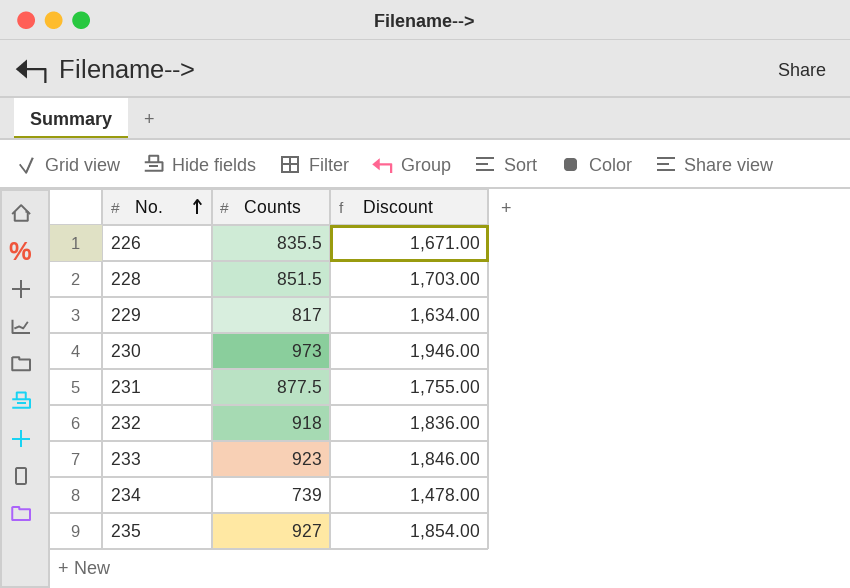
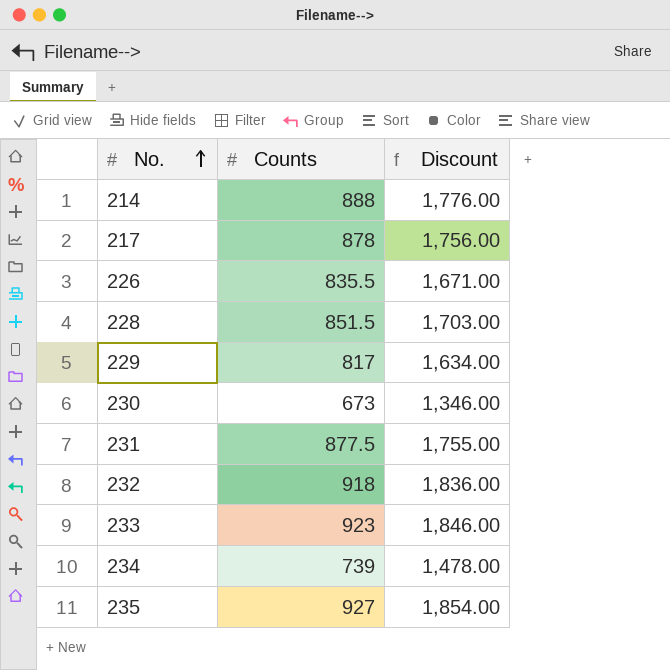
row 214: none -> 888 | 1,776.00
row 217: none -> 878 | 1,756.00
230 | Counts: 973 -> 673
230 | Discount: 1,946.00 -> 1,346.00

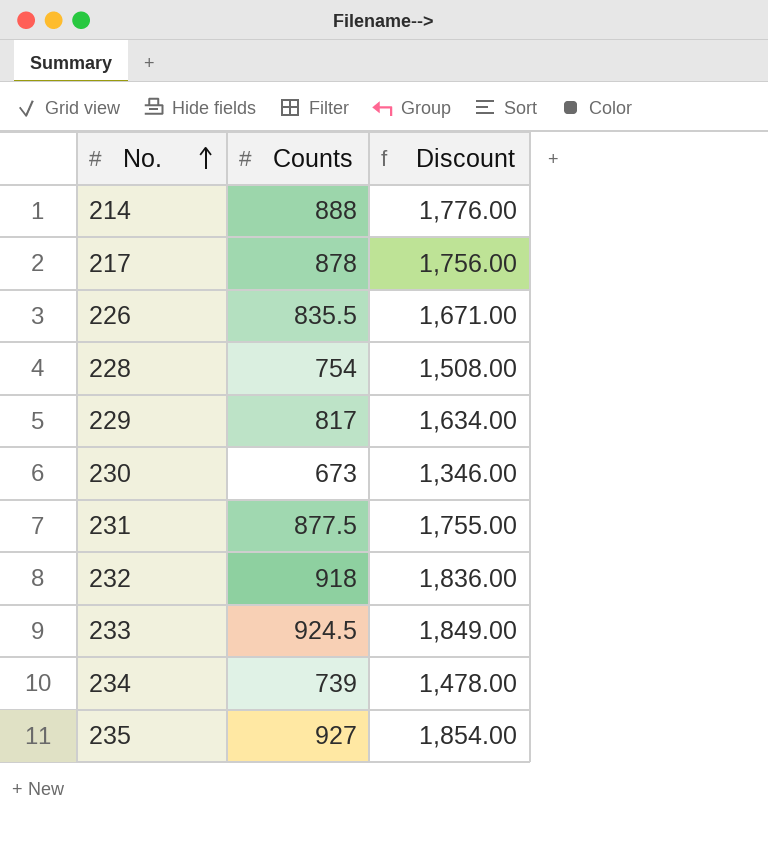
228 | Counts: 851.5 -> 754
228 | Discount: 1,703.00 -> 1,508.00
233 | Counts: 923 -> 924.5
233 | Discount: 1,846.00 -> 1,849.00

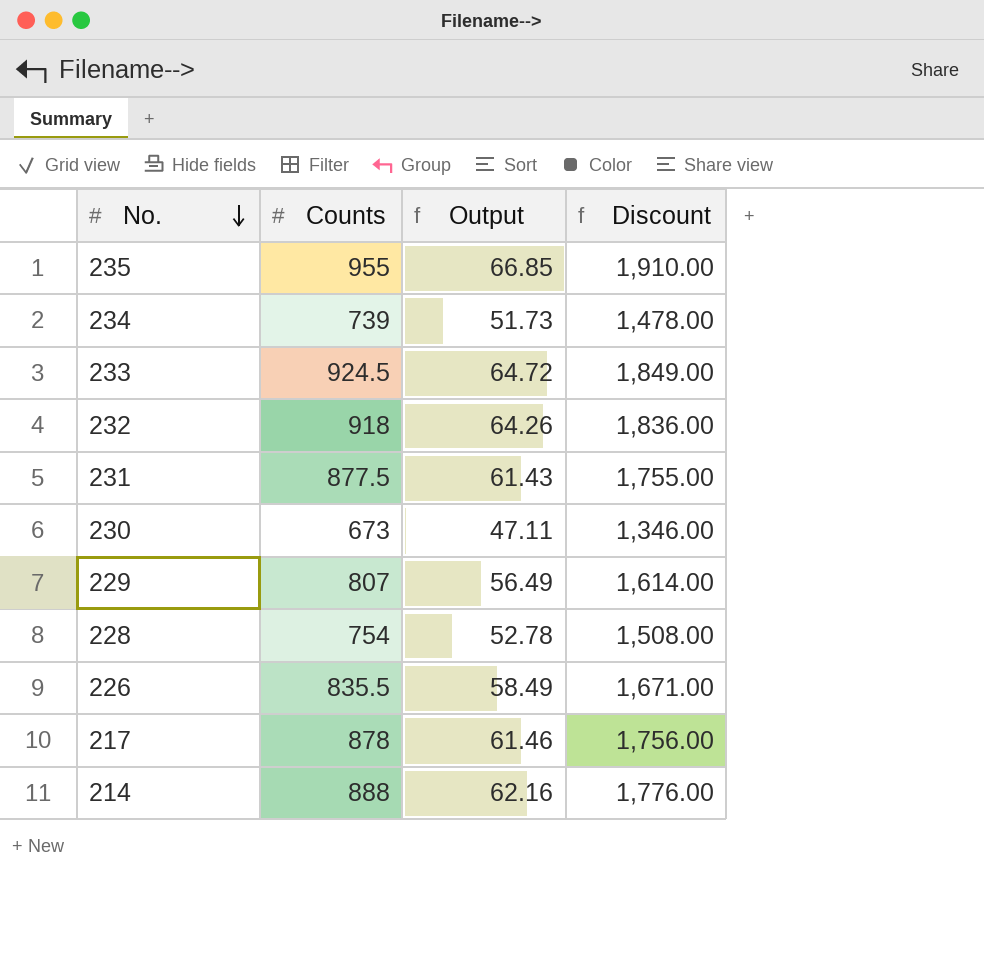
row order: No. ascending -> No. descending
column Output | formula: none -> [Counts] * 0.07
235 | Counts: 927 -> 955
235 | Discount: 1,854.00 -> 1,910.00
229 | Counts: 817 -> 807
229 | Discount: 1,634.00 -> 1,614.00

